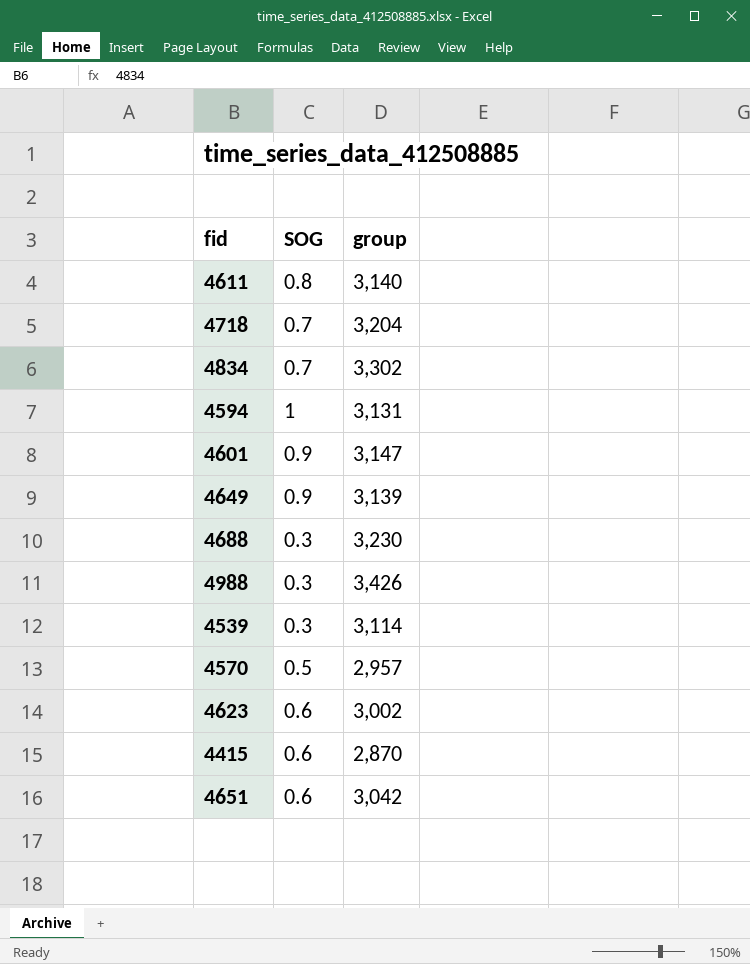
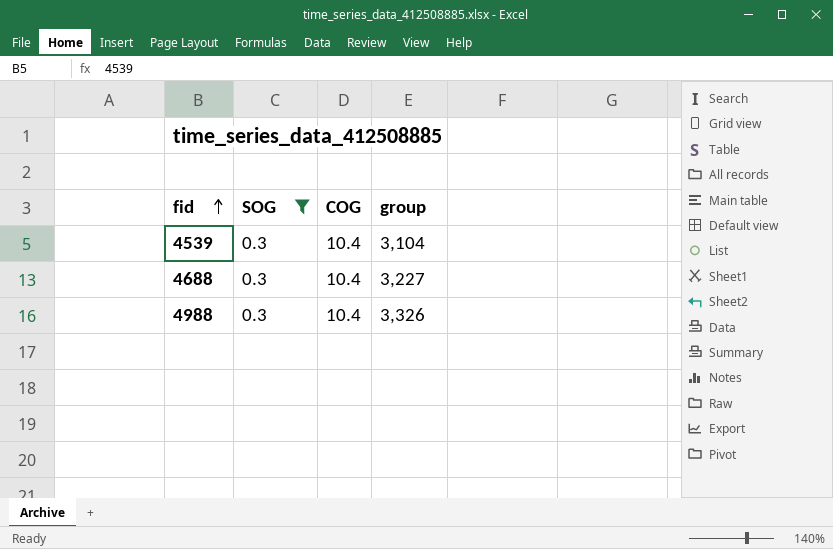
filter: none -> SOG = 0.3
row order: none -> fid ascending
column COG | position: none -> 3
4539 | group: 3,114 -> 3,104
4688 | group: 3,230 -> 3,227
4988 | group: 3,426 -> 3,326

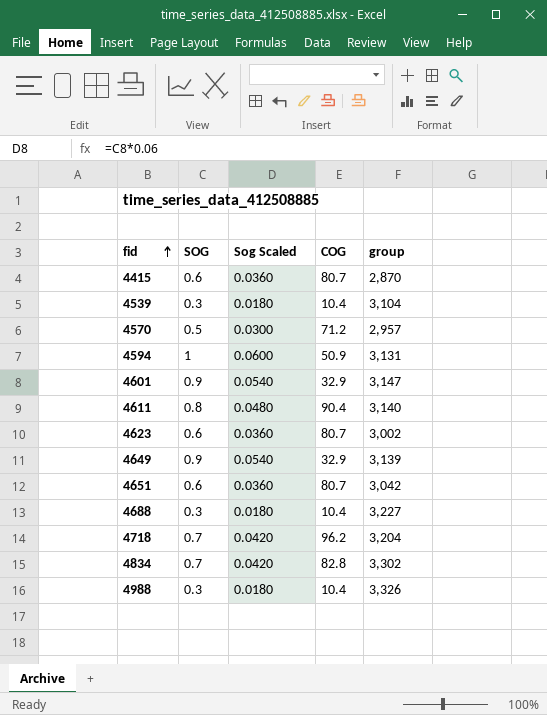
filter: SOG = 0.3 -> none
column Sog Scaled | formula: none -> [SOG] * 0.06

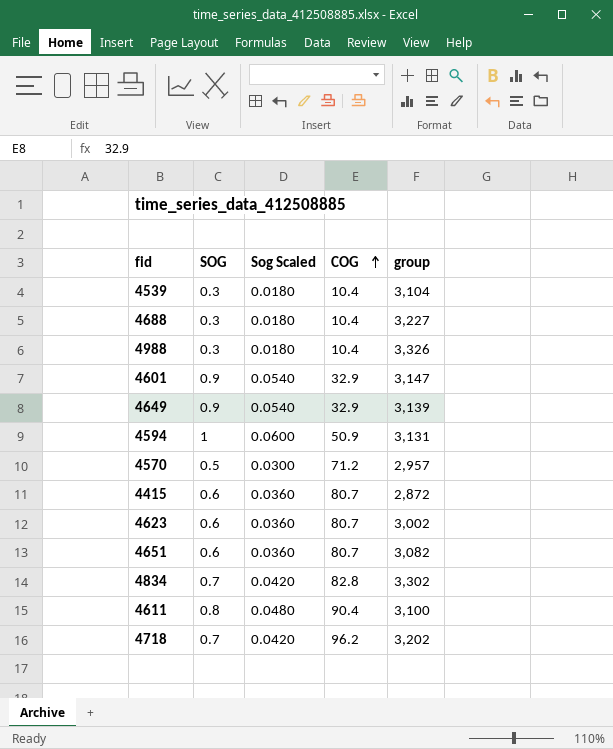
row order: fid ascending -> COG ascending
4415 | group: 2,870 -> 2,872
4651 | group: 3,042 -> 3,082
4611 | group: 3,140 -> 3,100
4718 | group: 3,204 -> 3,202

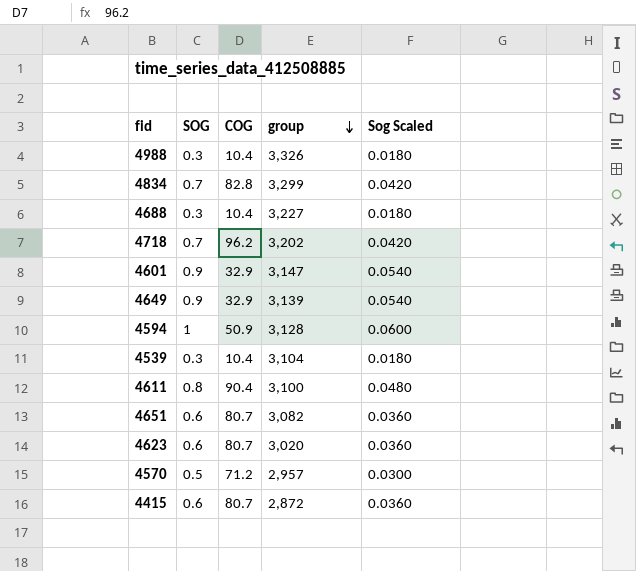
row order: COG ascending -> group descending
column Sog Scaled | position: 3 -> 5
4834 | group: 3,302 -> 3,299
4594 | group: 3,131 -> 3,128
4623 | group: 3,002 -> 3,020

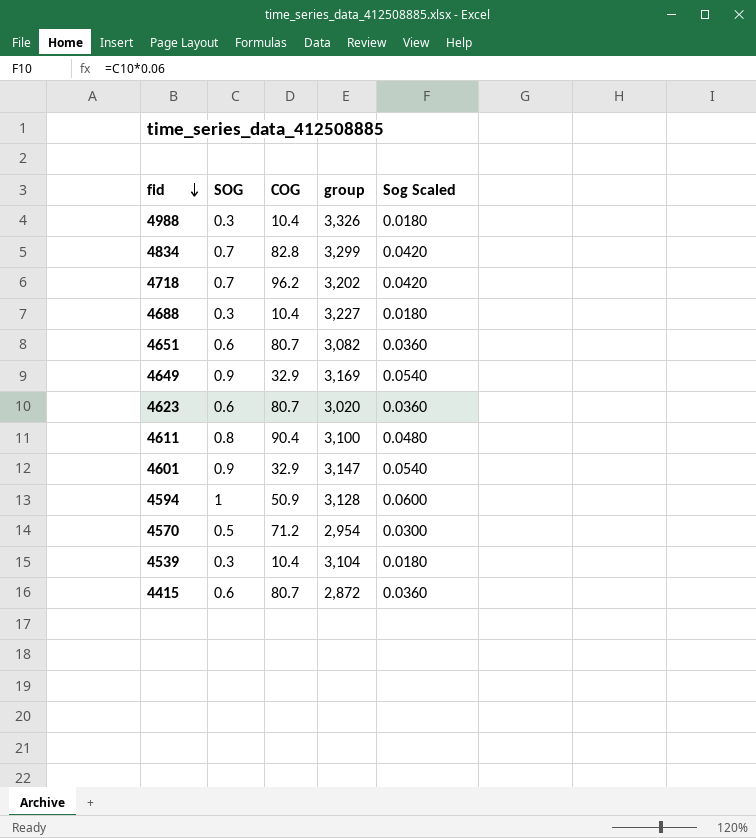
row order: group descending -> fid descending
4649 | group: 3,139 -> 3,169
4570 | group: 2,957 -> 2,954

